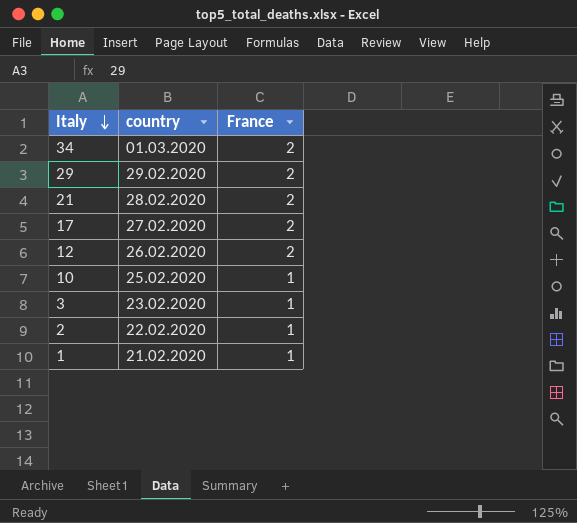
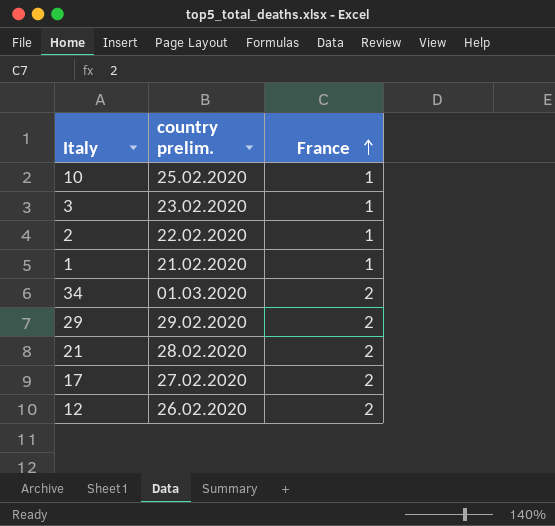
row order: Italy descending -> France ascending
column name: country -> country prelim.

